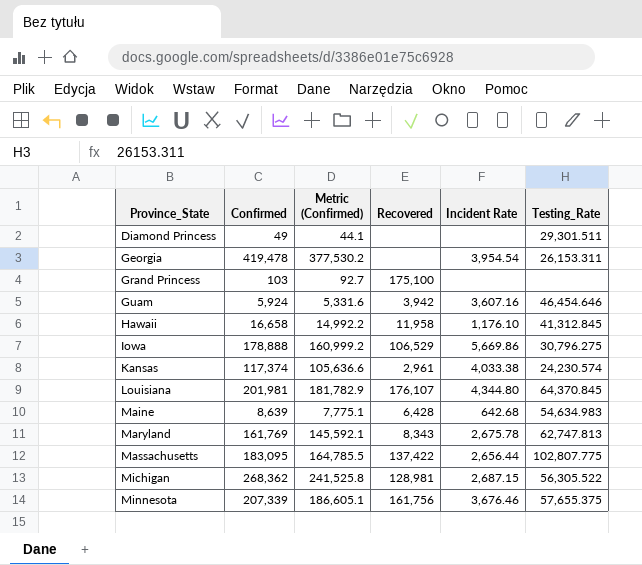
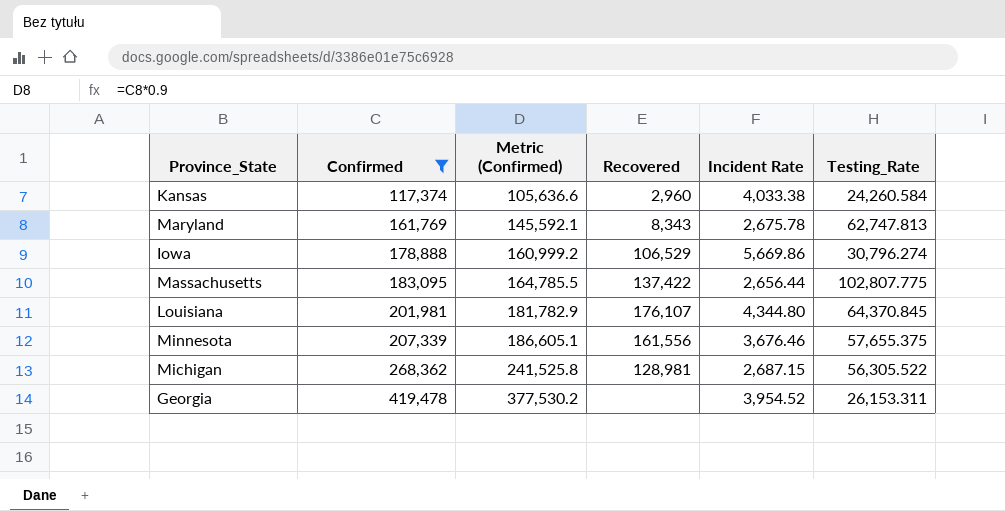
filter: none -> Confirmed >= 117,374
row order: Province_State ascending -> Confirmed ascending
Kansas | Recovered: 2,961 -> 2,960
Kansas | Testing_Rate: 24,230.574 -> 24,260.584
Iowa | Testing_Rate: 30,796.275 -> 30,796.274
Minnesota | Recovered: 161,756 -> 161,556
Georgia | Incident Rate: 3,954.54 -> 3,954.52

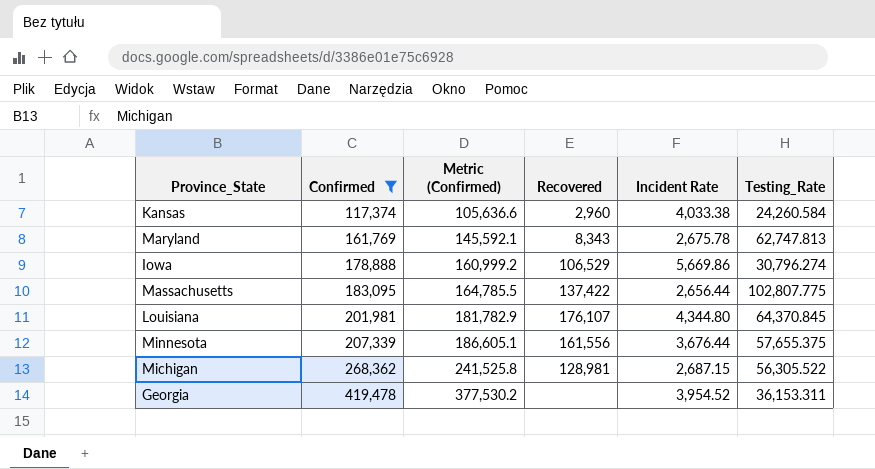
Minnesota | Incident Rate: 3,676.46 -> 3,676.44
Georgia | Testing_Rate: 26,153.311 -> 36,153.311

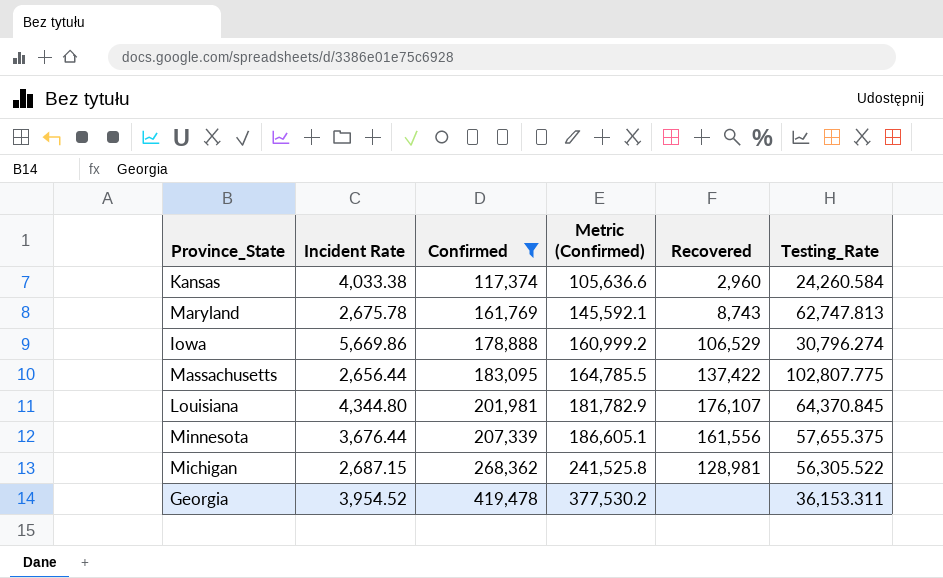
column Incident Rate | position: 5 -> 2
Maryland | Recovered: 8,343 -> 8,743

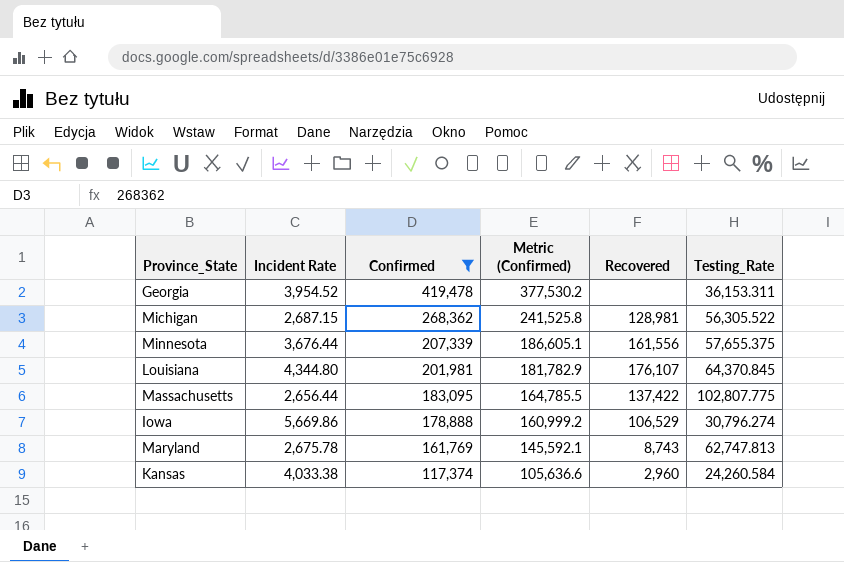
row order: Confirmed ascending -> Confirmed descending

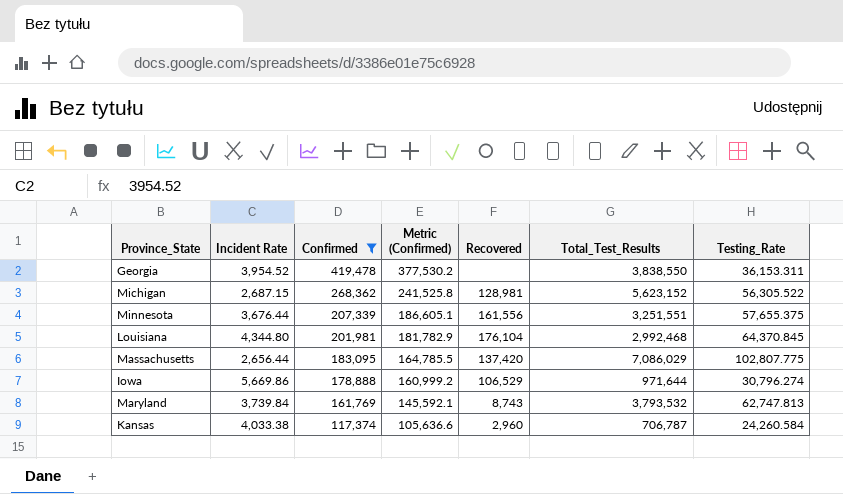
column Total_Test_Results | position: none -> 6
Louisiana | Recovered: 176,107 -> 176,104
Massachusetts | Recovered: 137,422 -> 137,420
Maryland | Incident Rate: 2,675.78 -> 3,739.84

